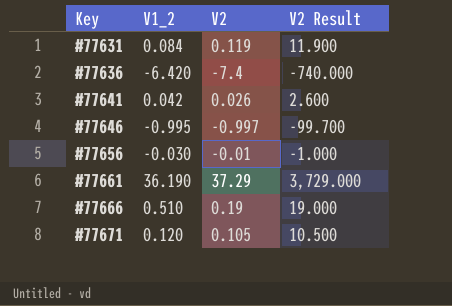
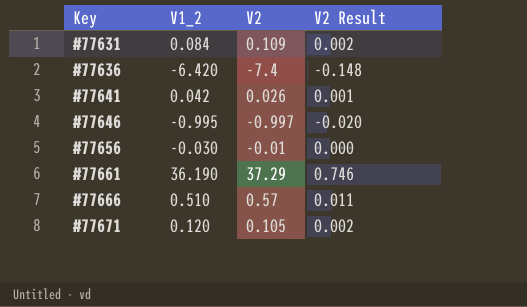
column V2 Result | formula: [V2] * 100 -> [V2] * 0.02
#77631 | V2: 0.119 -> 0.109
#77666 | V2: 0.19 -> 0.57

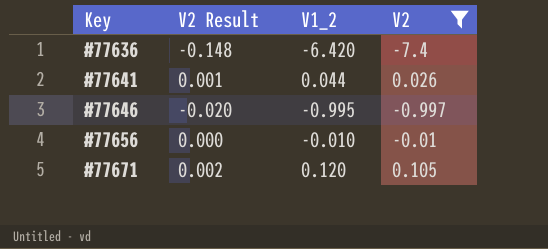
filter: none -> V2 <= 0.105
column V2 Result | position: 4 -> 2
#77641 | V1_2: 0.042 -> 0.044
#77656 | V1_2: -0.030 -> -0.010

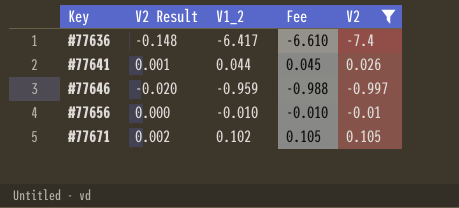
column Fee | formula: none -> [V1_2] * 1.03
#77636 | V1_2: -6.420 -> -6.417
#77646 | V1_2: -0.995 -> -0.959
#77671 | V1_2: 0.120 -> 0.102

